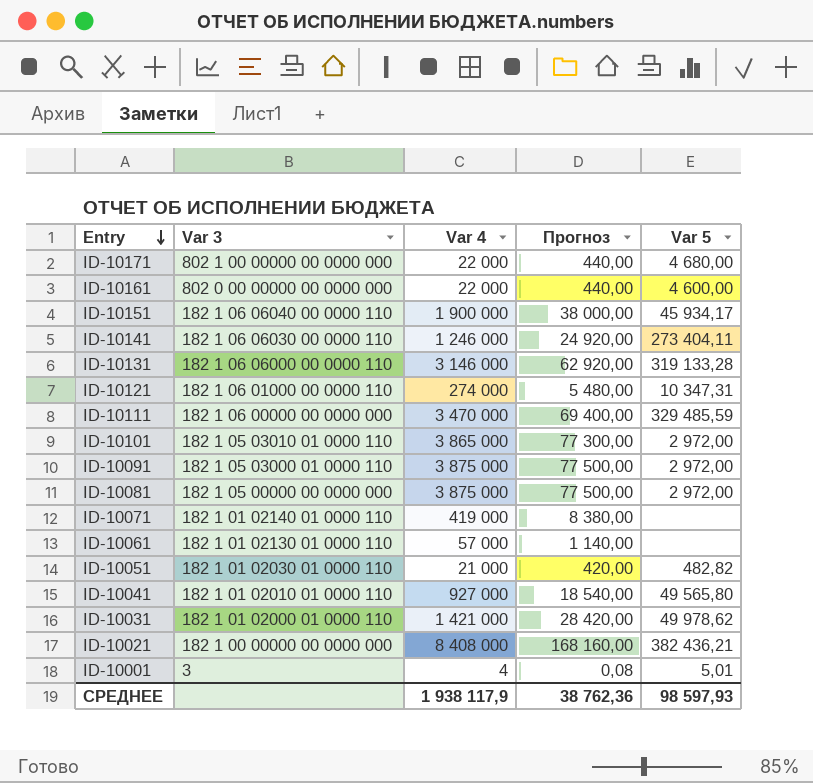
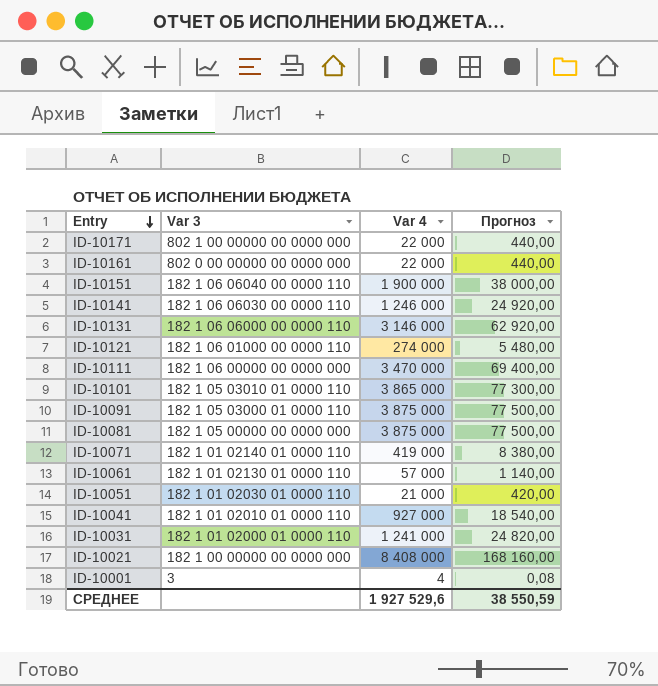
column Var 5 | position: 5 -> none
ID-10031 | Var 4: 1 421 000 -> 1 241 000
ID-10031 | Прогноз: 28 420,00 -> 24 820,00
СРЕДНЕЕ | Var 4: 1 938 117,9 -> 1 927 529,6
СРЕДНЕЕ | Прогноз: 38 762,36 -> 38 550,59

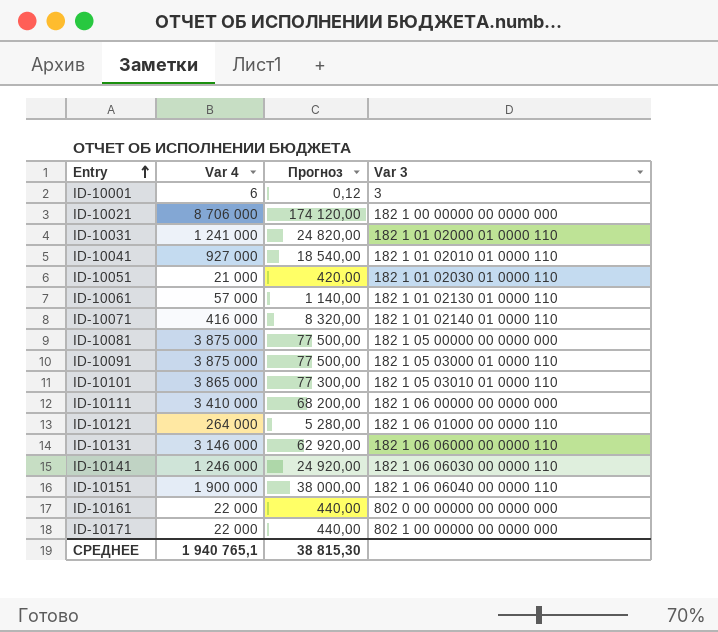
row order: Entry descending -> Entry ascending
column Var 3 | position: 2 -> 4
ID-10001 | Var 4: 4 -> 6
ID-10001 | Прогноз: 0,08 -> 0,12
ID-10021 | Var 4: 8 408 000 -> 8 706 000
ID-10021 | Прогноз: 168 160,00 -> 174 120,00
ID-10071 | Var 4: 419 000 -> 416 000
ID-10071 | Прогноз: 8 380,00 -> 8 320,00
ID-10111 | Var 4: 3 470 000 -> 3 410 000
ID-10111 | Прогноз: 69 400,00 -> 68 200,00
ID-10121 | Var 4: 274 000 -> 264 000
ID-10121 | Прогноз: 5 480,00 -> 5 280,00
СРЕДНЕЕ | Var 4: 1 927 529,6 -> 1 940 765,1
СРЕДНЕЕ | Прогноз: 38 550,59 -> 38 815,30

